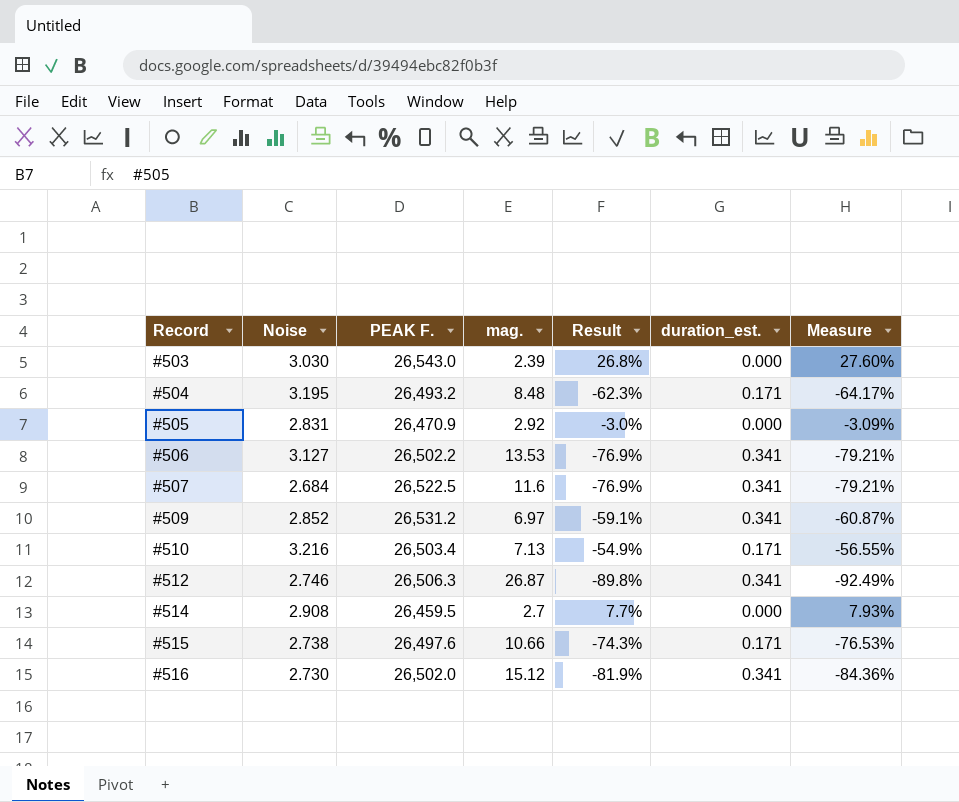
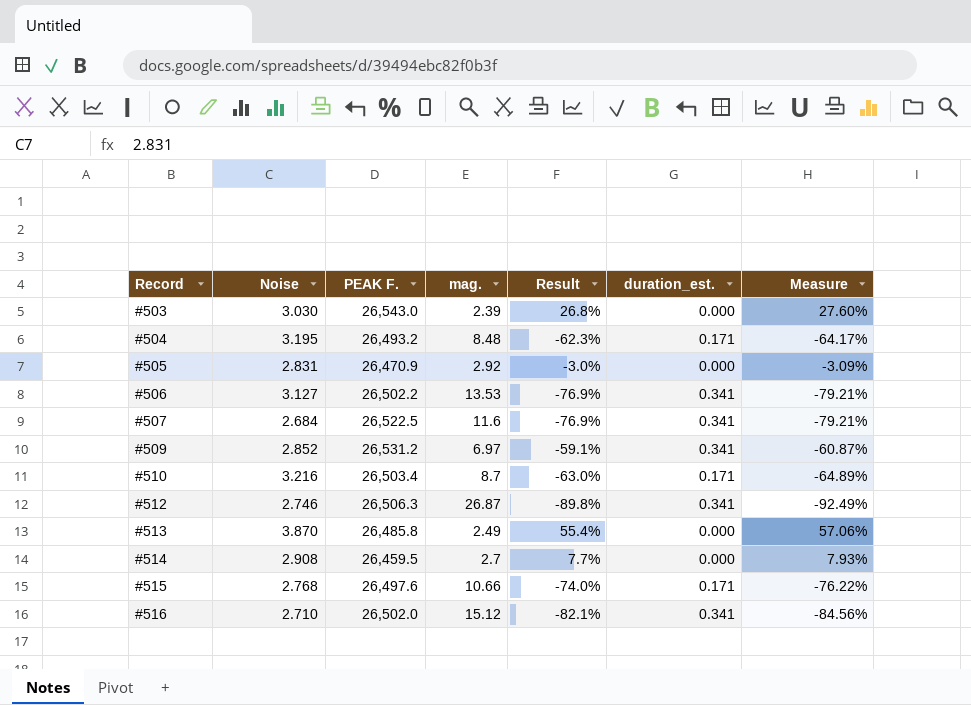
#510 | mag.: 7.13 -> 8.7
#510 | Result: -54.9% -> -63.0%
#510 | Measure: -56.55% -> -64.89%
row #513: none -> 3.870 | 26,485.8 | 2.49 | 55.4% | 0.000 | 57.06%
#515 | Noise: 2.738 -> 2.768
#515 | Result: -74.3% -> -74.0%
#515 | Measure: -76.53% -> -76.22%
#516 | Noise: 2.730 -> 2.710
#516 | Result: -81.9% -> -82.1%
#516 | Measure: -84.36% -> -84.56%

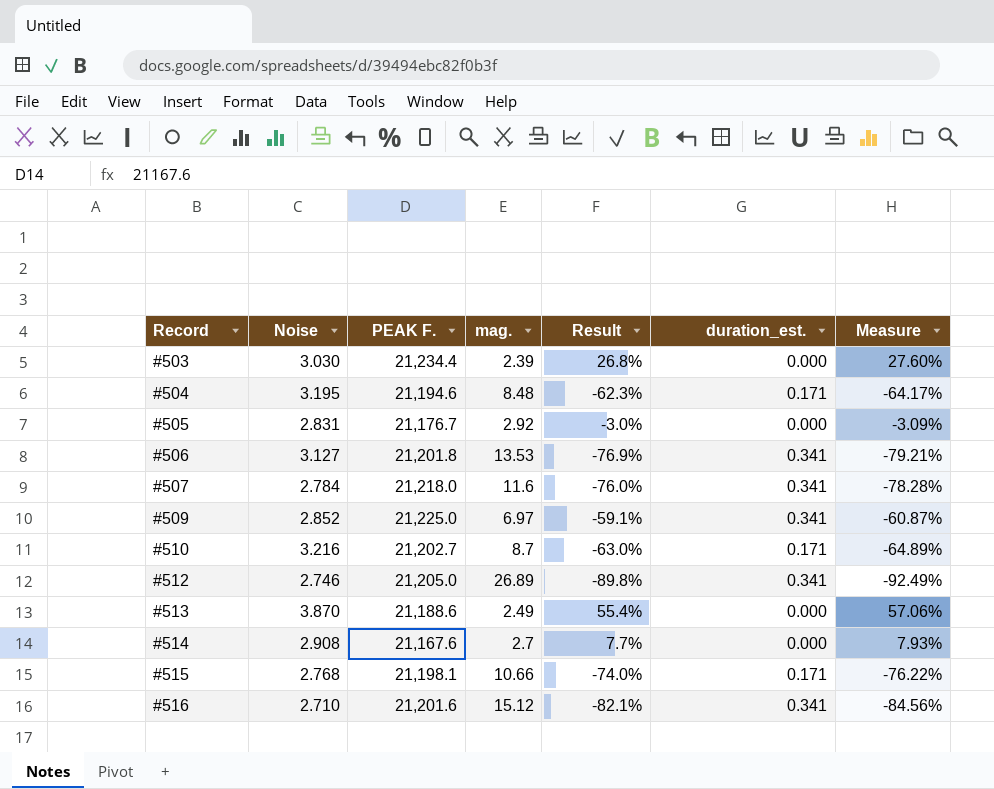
#503 | PEAK F.: 26,543.0 -> 21,234.4
#504 | PEAK F.: 26,493.2 -> 21,194.6
#505 | PEAK F.: 26,470.9 -> 21,176.7
#506 | PEAK F.: 26,502.2 -> 21,201.8
#507 | Noise: 2.684 -> 2.784
#507 | PEAK F.: 26,522.5 -> 21,218.0
#507 | Result: -76.9% -> -76.0%
#507 | Measure: -79.21% -> -78.28%
#509 | PEAK F.: 26,531.2 -> 21,225.0
#510 | PEAK F.: 26,503.4 -> 21,202.7
#512 | PEAK F.: 26,506.3 -> 21,205.0
#512 | mag.: 26.87 -> 26.89
#513 | PEAK F.: 26,485.8 -> 21,188.6
#514 | PEAK F.: 26,459.5 -> 21,167.6
#515 | PEAK F.: 26,497.6 -> 21,198.1
#516 | PEAK F.: 26,502.0 -> 21,201.6

